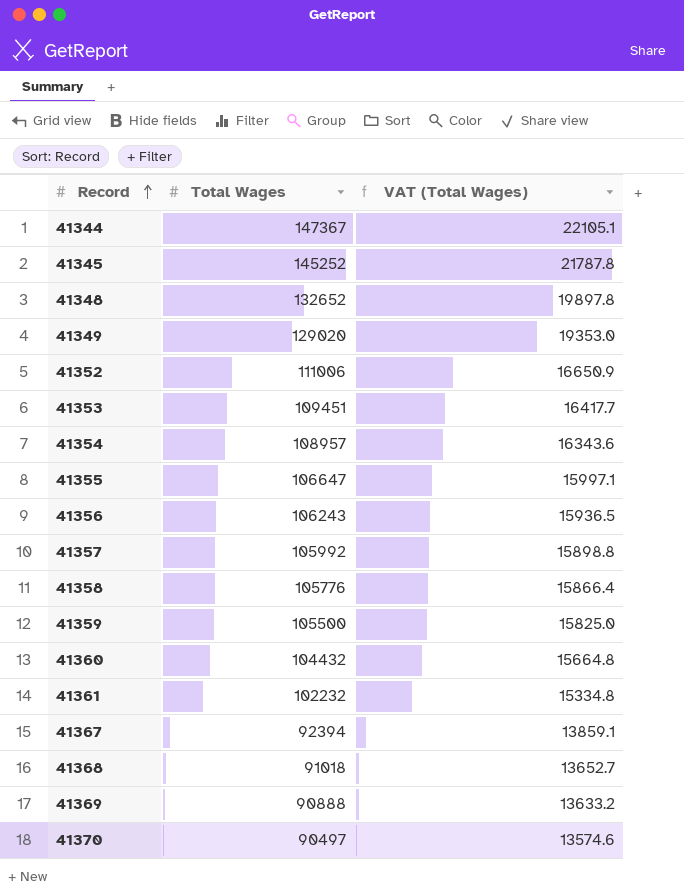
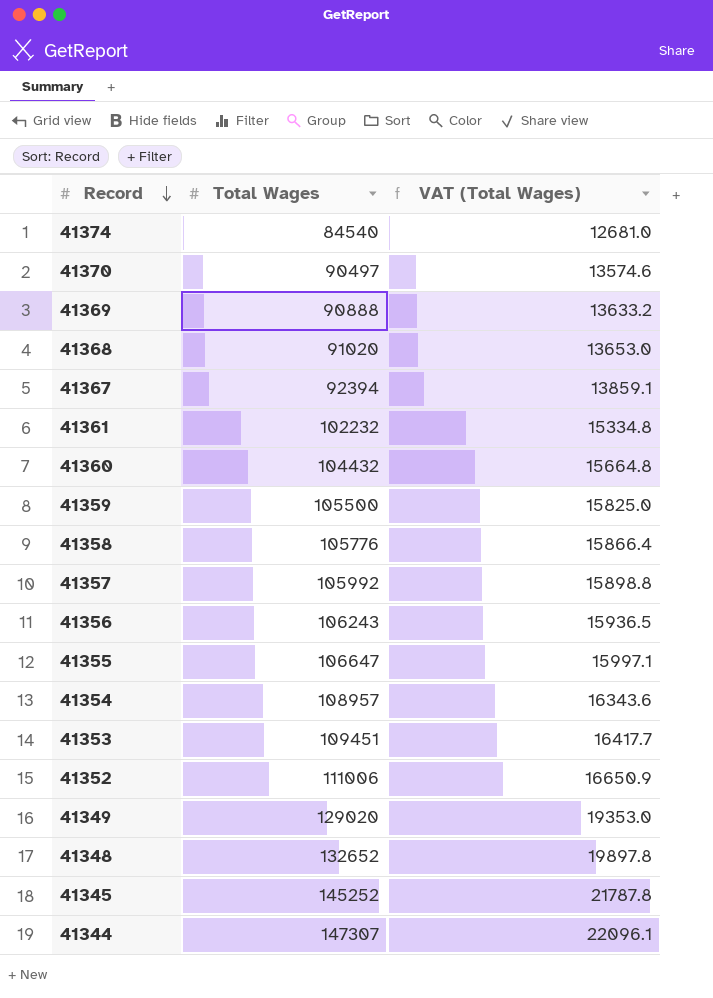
row order: Record ascending -> Record descending
row 41374: none -> 84540 | 12681.0
41368 | Total Wages: 91018 -> 91020
41368 | VAT (Total Wages): 13652.7 -> 13653.0
41344 | Total Wages: 147367 -> 147307
41344 | VAT (Total Wages): 22105.1 -> 22096.1

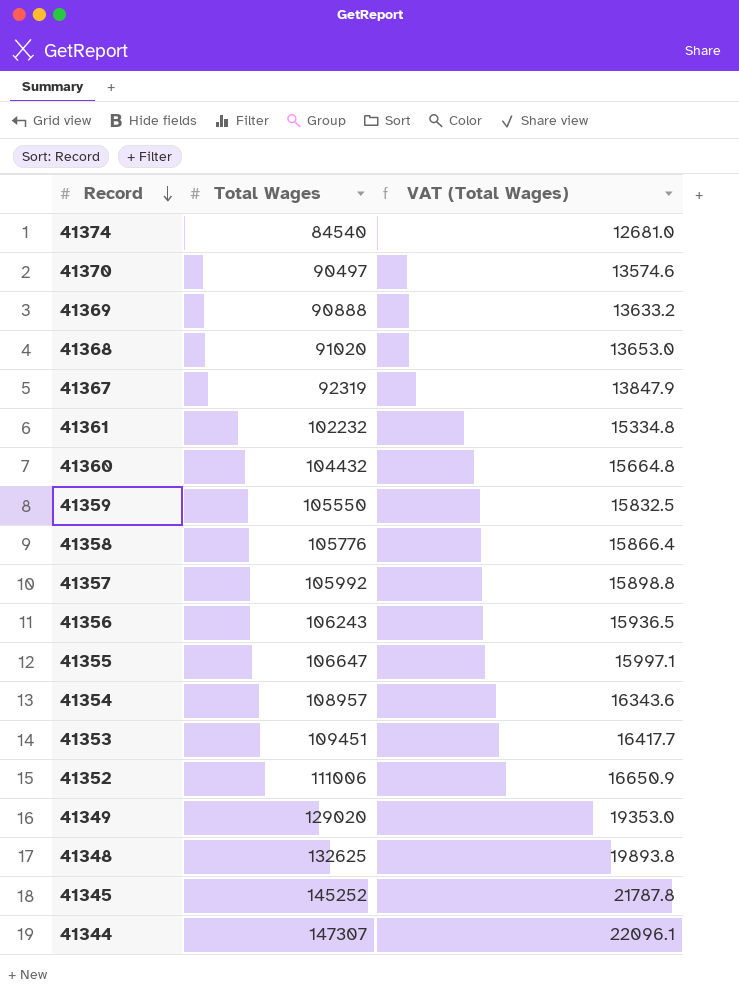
41367 | Total Wages: 92394 -> 92319
41367 | VAT (Total Wages): 13859.1 -> 13847.9
41359 | Total Wages: 105500 -> 105550
41359 | VAT (Total Wages): 15825.0 -> 15832.5
41348 | Total Wages: 132652 -> 132625
41348 | VAT (Total Wages): 19897.8 -> 19893.8

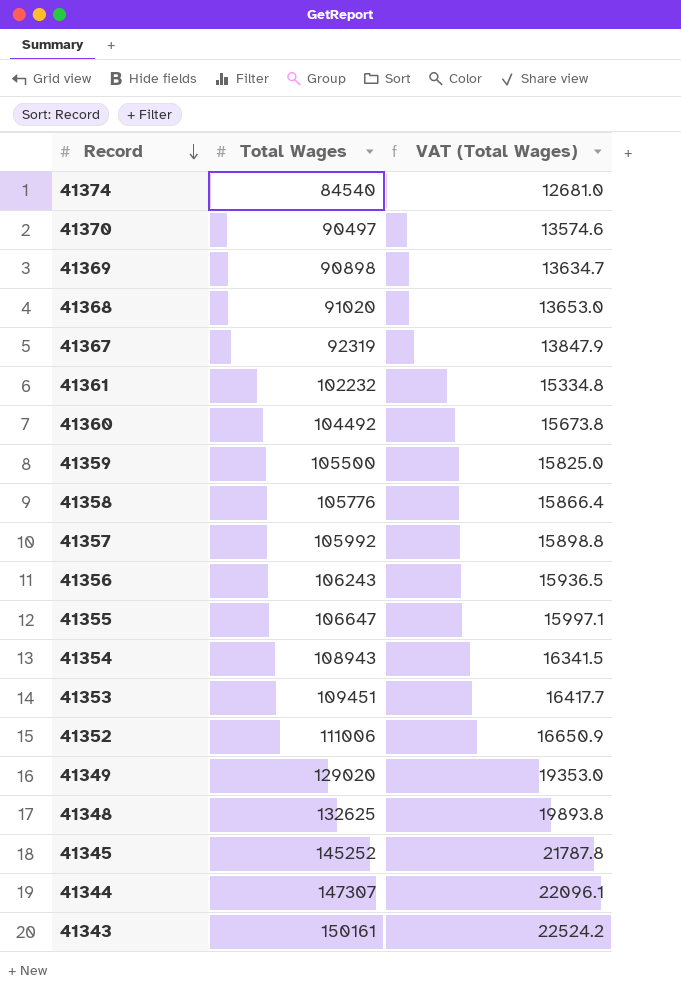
41369 | Total Wages: 90888 -> 90898
41369 | VAT (Total Wages): 13633.2 -> 13634.7
41360 | Total Wages: 104432 -> 104492
41360 | VAT (Total Wages): 15664.8 -> 15673.8
41359 | Total Wages: 105550 -> 105500
41359 | VAT (Total Wages): 15832.5 -> 15825.0
41354 | Total Wages: 108957 -> 108943
41354 | VAT (Total Wages): 16343.6 -> 16341.5
row 41343: none -> 150161 | 22524.2

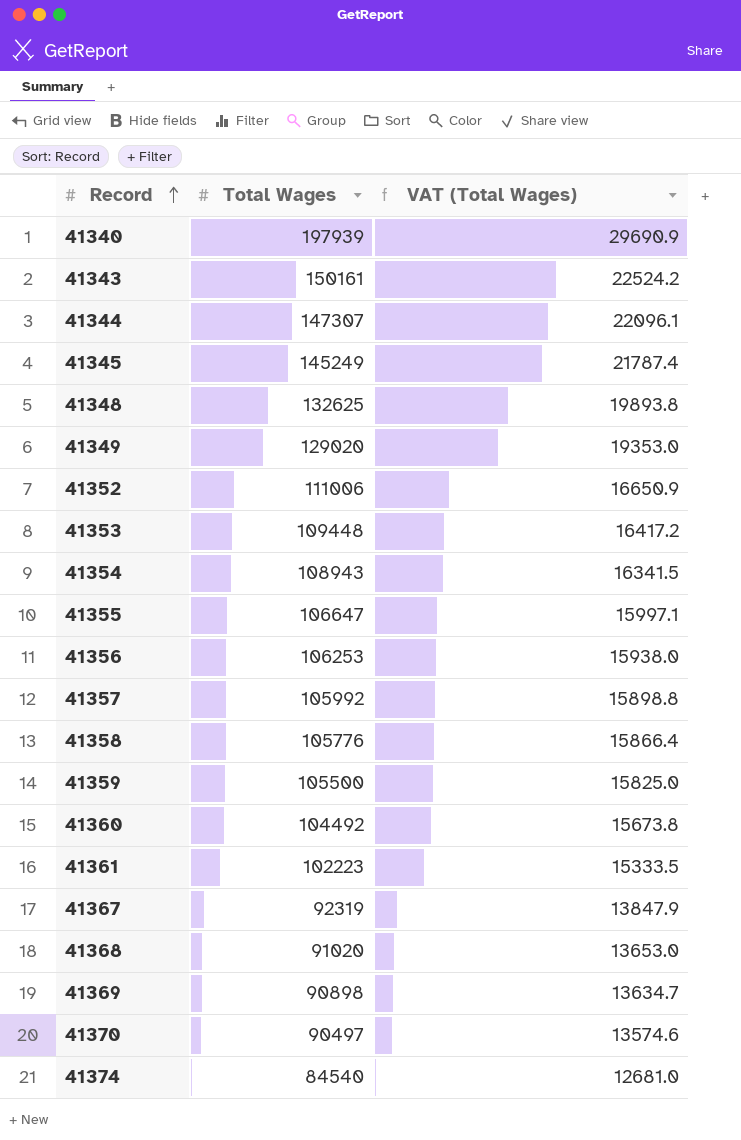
row order: Record descending -> Record ascending
row 41340: none -> 197939 | 29690.9
41345 | Total Wages: 145252 -> 145249
41345 | VAT (Total Wages): 21787.8 -> 21787.4
41353 | Total Wages: 109451 -> 109448
41353 | VAT (Total Wages): 16417.7 -> 16417.2
41356 | Total Wages: 106243 -> 106253
41356 | VAT (Total Wages): 15936.5 -> 15938.0
41361 | Total Wages: 102232 -> 102223
41361 | VAT (Total Wages): 15334.8 -> 15333.5

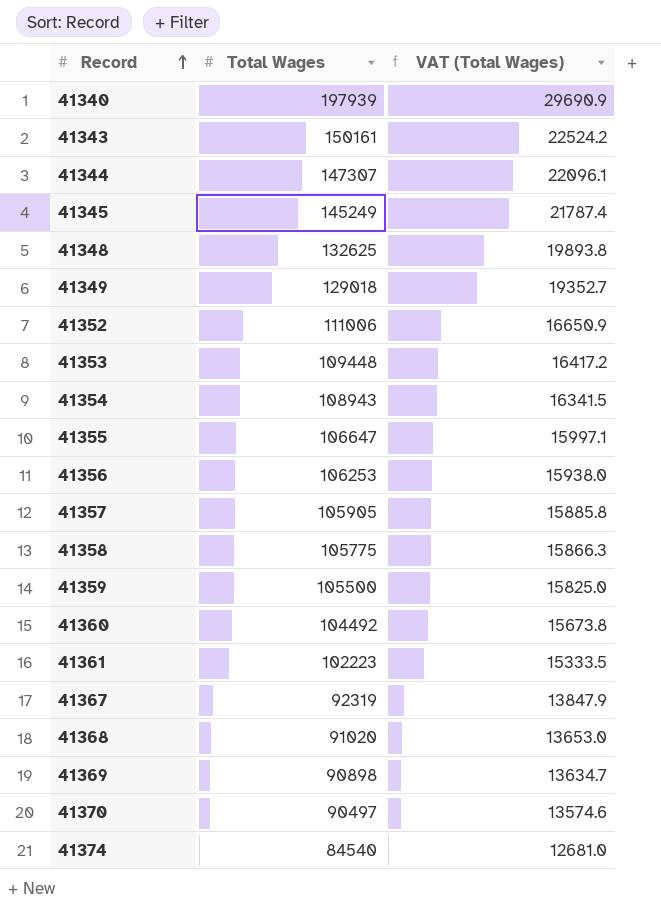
41349 | Total Wages: 129020 -> 129018
41349 | VAT (Total Wages): 19353.0 -> 19352.7
41357 | Total Wages: 105992 -> 105905
41357 | VAT (Total Wages): 15898.8 -> 15885.8
41358 | Total Wages: 105776 -> 105775
41358 | VAT (Total Wages): 15866.4 -> 15866.3

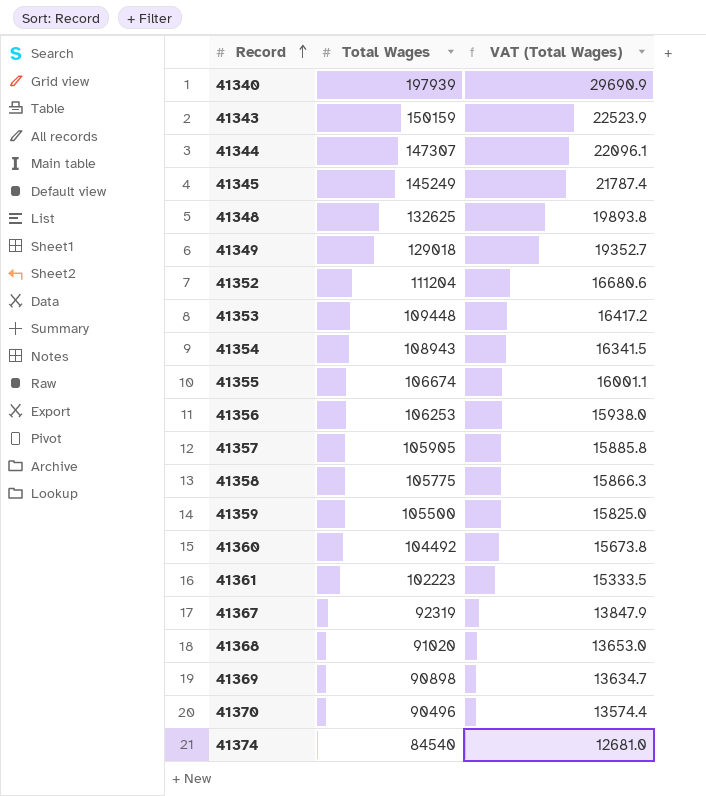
41343 | Total Wages: 150161 -> 150159
41343 | VAT (Total Wages): 22524.2 -> 22523.9
41352 | Total Wages: 111006 -> 111204
41352 | VAT (Total Wages): 16650.9 -> 16680.6
41355 | Total Wages: 106647 -> 106674
41355 | VAT (Total Wages): 15997.1 -> 16001.1
41370 | Total Wages: 90497 -> 90496
41370 | VAT (Total Wages): 13574.6 -> 13574.4

